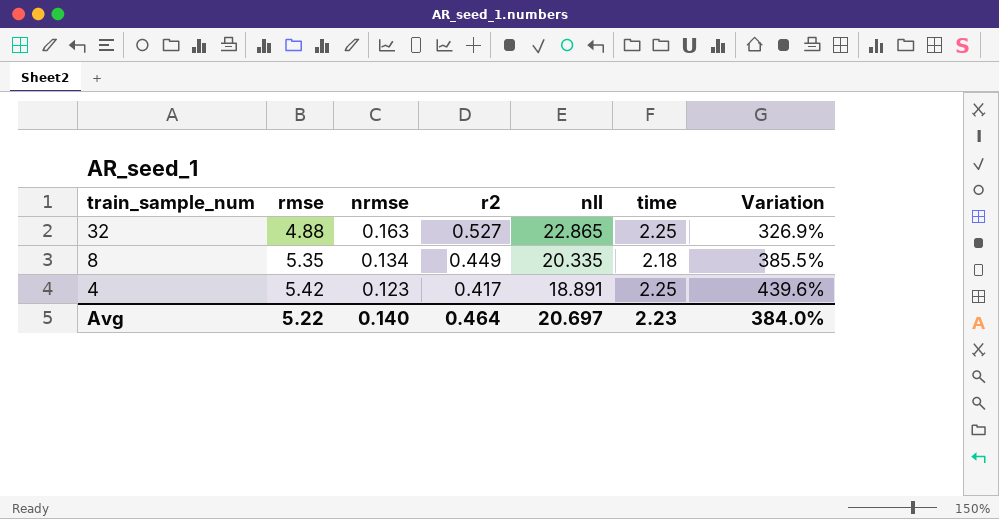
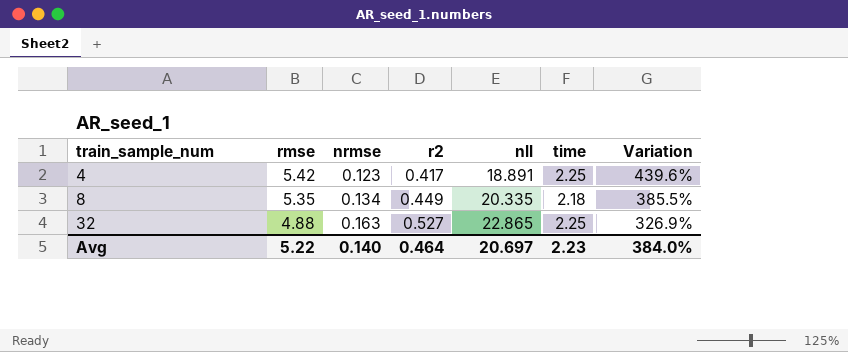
row order: train_sample_num descending -> train_sample_num ascending

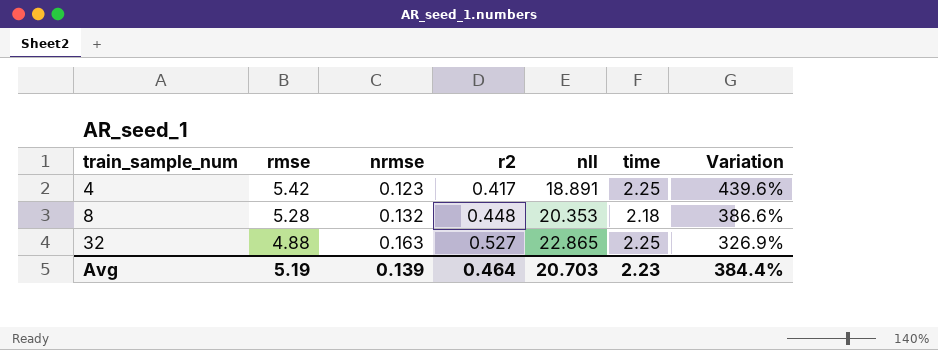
8 | rmse: 5.35 -> 5.28
8 | nrmse: 0.134 -> 0.132
8 | r2: 0.449 -> 0.448
8 | nll: 20.335 -> 20.353
8 | Variation: 385.5% -> 386.6%
Avg | rmse: 5.22 -> 5.19
Avg | nrmse: 0.140 -> 0.139
Avg | nll: 20.697 -> 20.703
Avg | Variation: 384.0% -> 384.4%

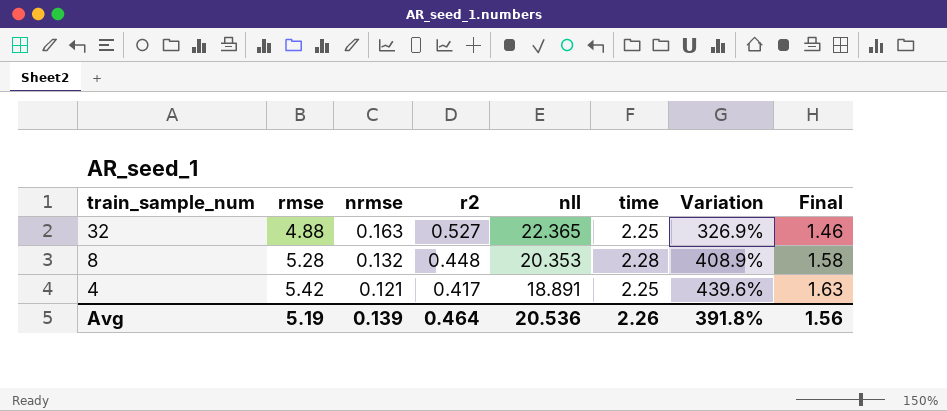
row order: train_sample_num ascending -> train_sample_num descending
column Final | formula: none -> [rmse] * 0.3
32 | nll: 22.865 -> 22.365
8 | time: 2.18 -> 2.28
8 | Variation: 386.6% -> 408.9%
4 | nrmse: 0.123 -> 0.121
Avg | nll: 20.703 -> 20.536
Avg | time: 2.23 -> 2.26
Avg | Variation: 384.4% -> 391.8%

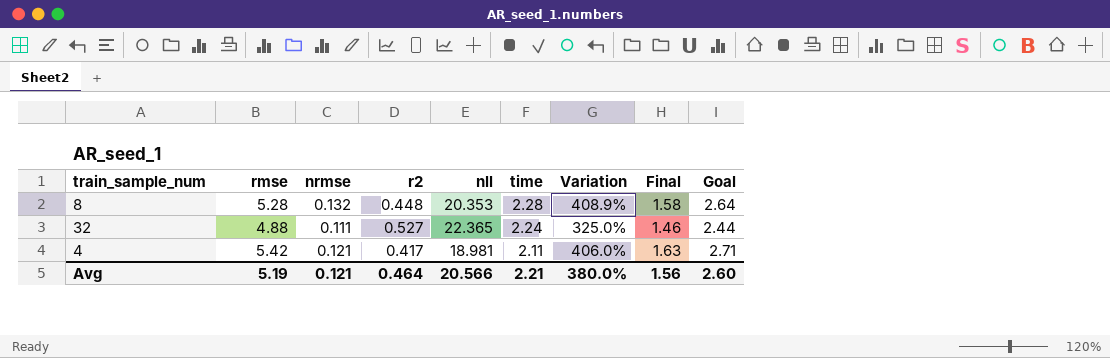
row order: train_sample_num descending -> time descending
column Goal | formula: none -> [rmse] * 0.5
32 | nrmse: 0.163 -> 0.111
32 | time: 2.25 -> 2.24
32 | Variation: 326.9% -> 325.0%
4 | nll: 18.891 -> 18.981
4 | time: 2.25 -> 2.11
4 | Variation: 439.6% -> 406.0%
Avg | nrmse: 0.139 -> 0.121
Avg | nll: 20.536 -> 20.566
Avg | time: 2.26 -> 2.21
Avg | Variation: 391.8% -> 380.0%

